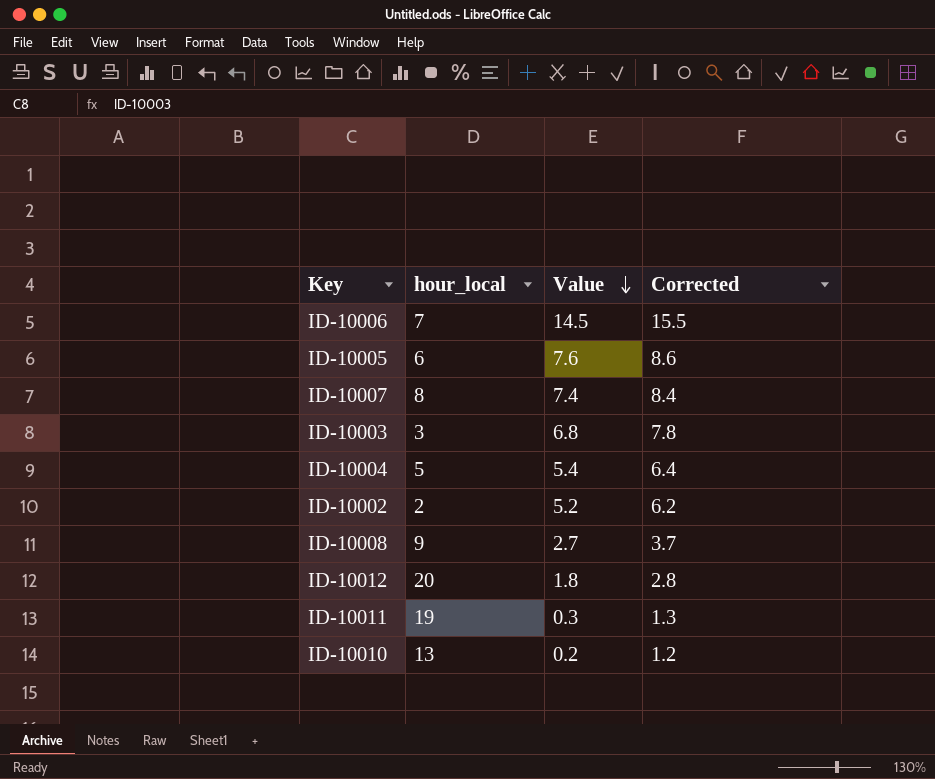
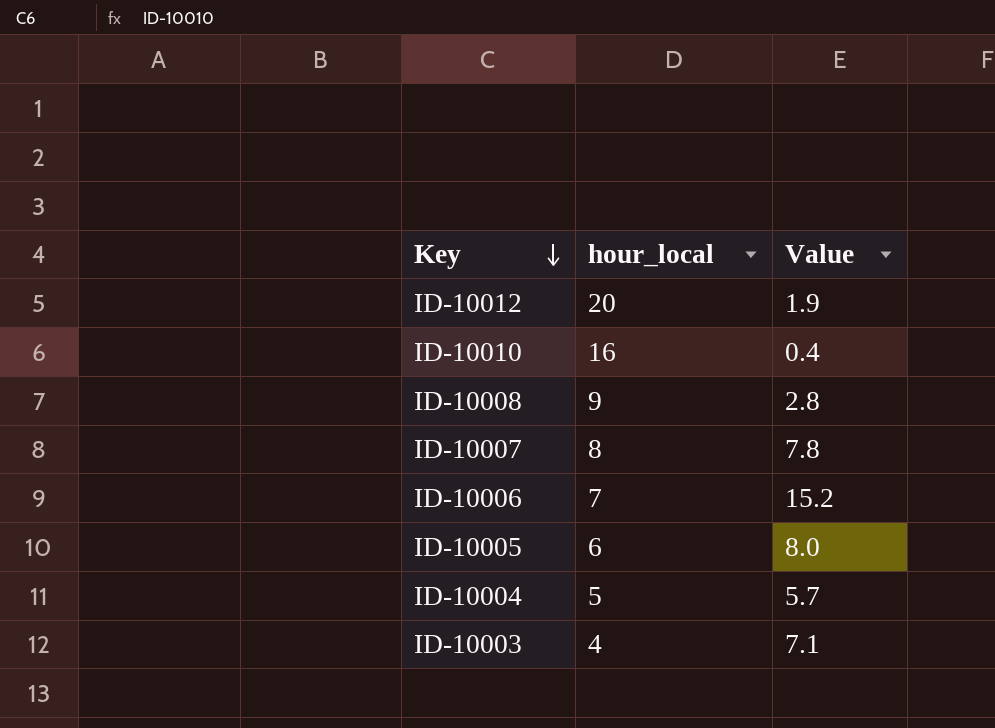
row order: Value descending -> Key descending
column Corrected | formula: [Value] + 1 -> none
row ID-10002: 2 | 5.2 | 6.2 -> none
row ID-10011: 19 | 0.3 | 1.3 -> none
ID-10012 | Value: 1.8 -> 1.9
ID-10010 | hour_local: 13 -> 16
ID-10010 | Value: 0.2 -> 0.4
ID-10008 | Value: 2.7 -> 2.8
ID-10007 | Value: 7.4 -> 7.8
ID-10006 | Value: 14.5 -> 15.2
ID-10005 | Value: 7.6 -> 8.0
ID-10004 | Value: 5.4 -> 5.7
ID-10003 | hour_local: 3 -> 4
ID-10003 | Value: 6.8 -> 7.1

